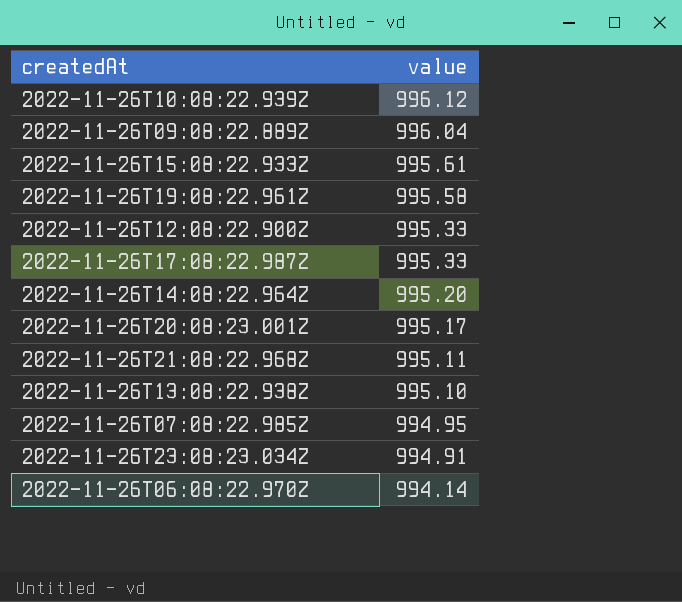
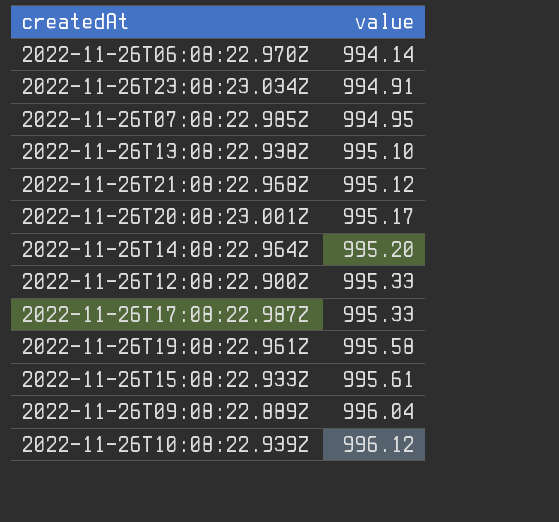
row order: value descending -> value ascending
2022-11-26T21:08:22.968Z | value: 995.11 -> 995.12

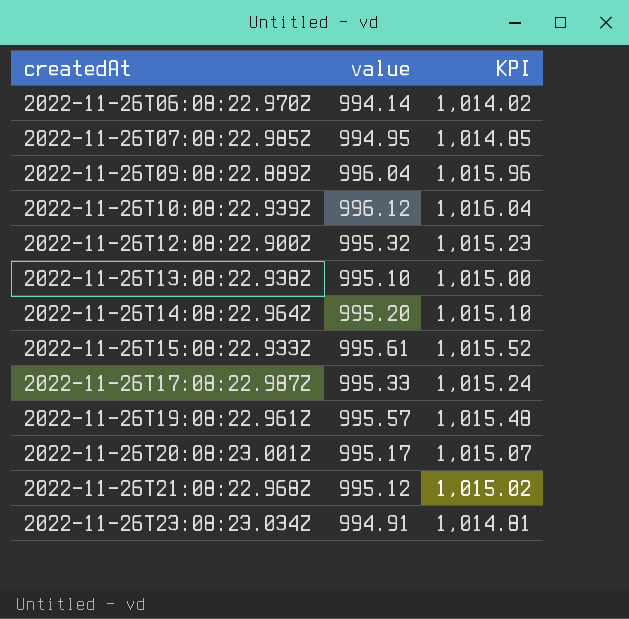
row order: value ascending -> createdAt ascending
column KPI | formula: none -> [value] * 1.02
2022-11-26T12:08:22.900Z | value: 995.33 -> 995.32
2022-11-26T19:08:22.961Z | value: 995.58 -> 995.57

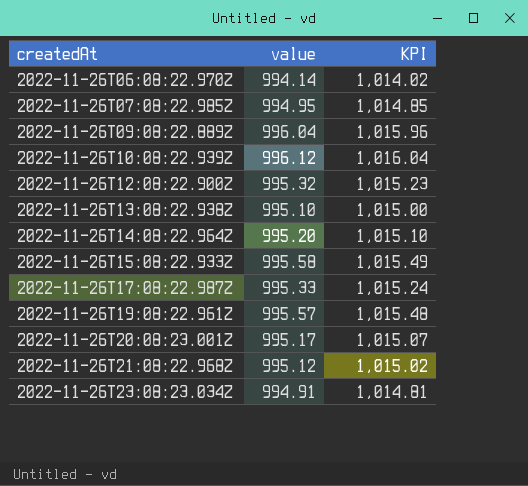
2022-11-26T15:08:22.933Z | value: 995.61 -> 995.58
2022-11-26T15:08:22.933Z | KPI: 1,015.52 -> 1,015.49

